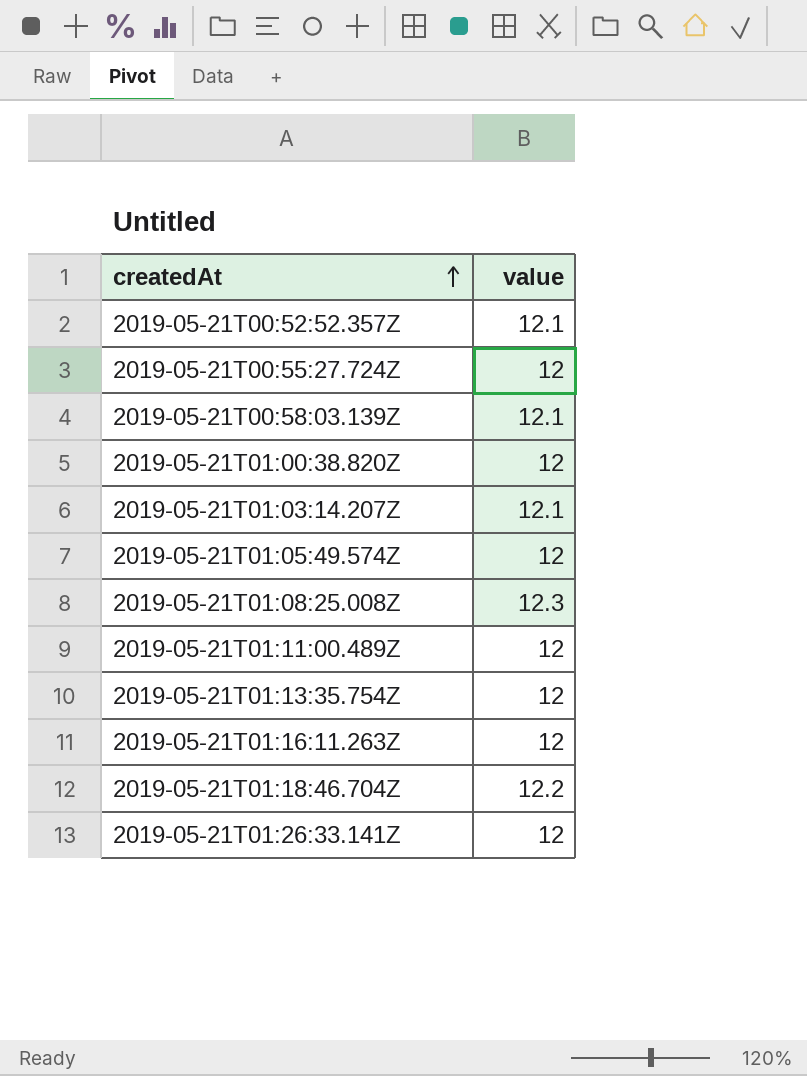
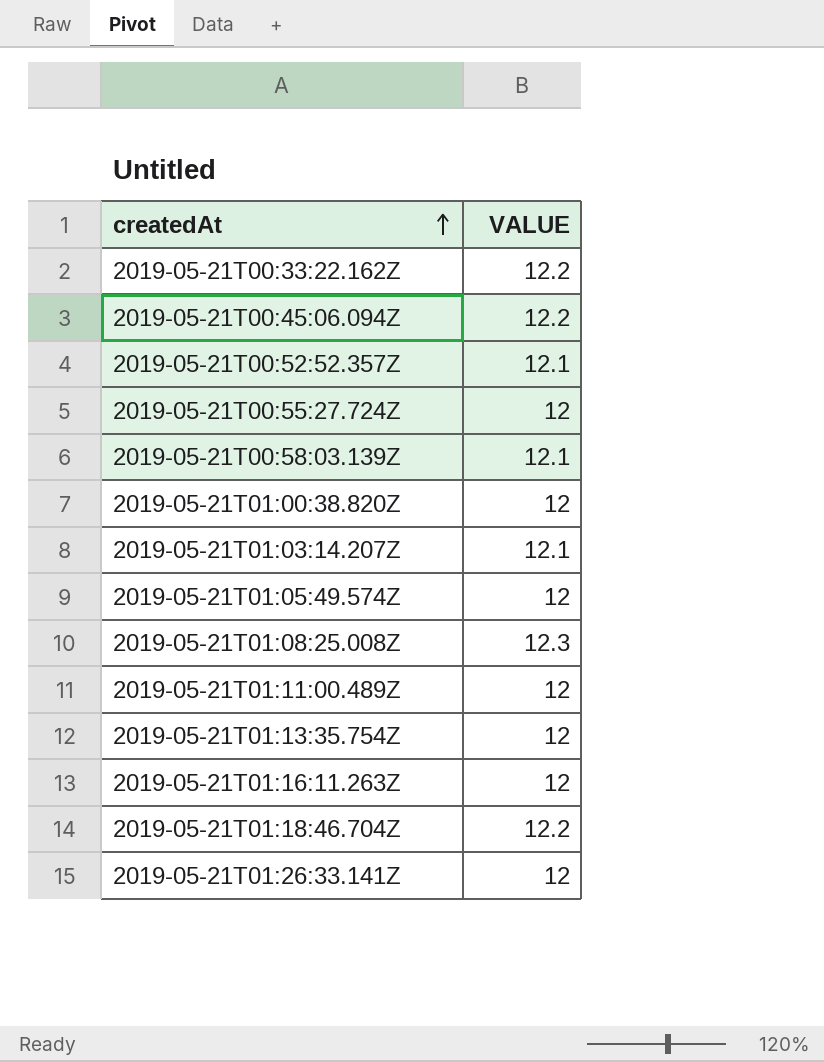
column name: value -> VALUE
row 2019-05-21T00:33:22.162Z: none -> 12.2
row 2019-05-21T00:45:06.094Z: none -> 12.2

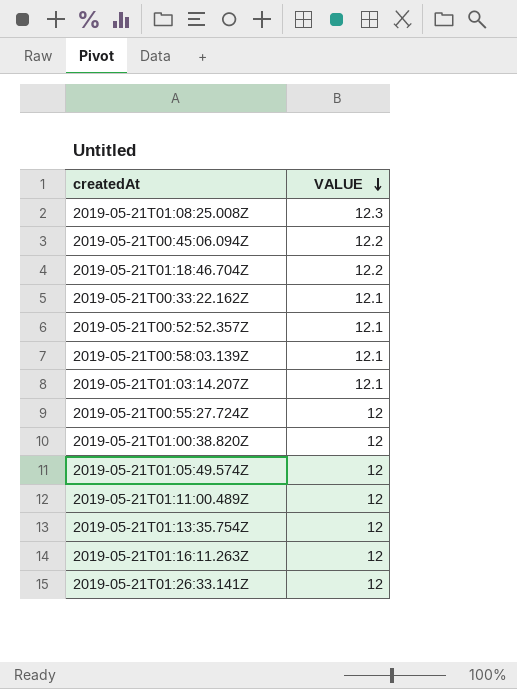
row order: createdAt ascending -> VALUE descending
2019-05-21T00:33:22.162Z | VALUE: 12.2 -> 12.1

